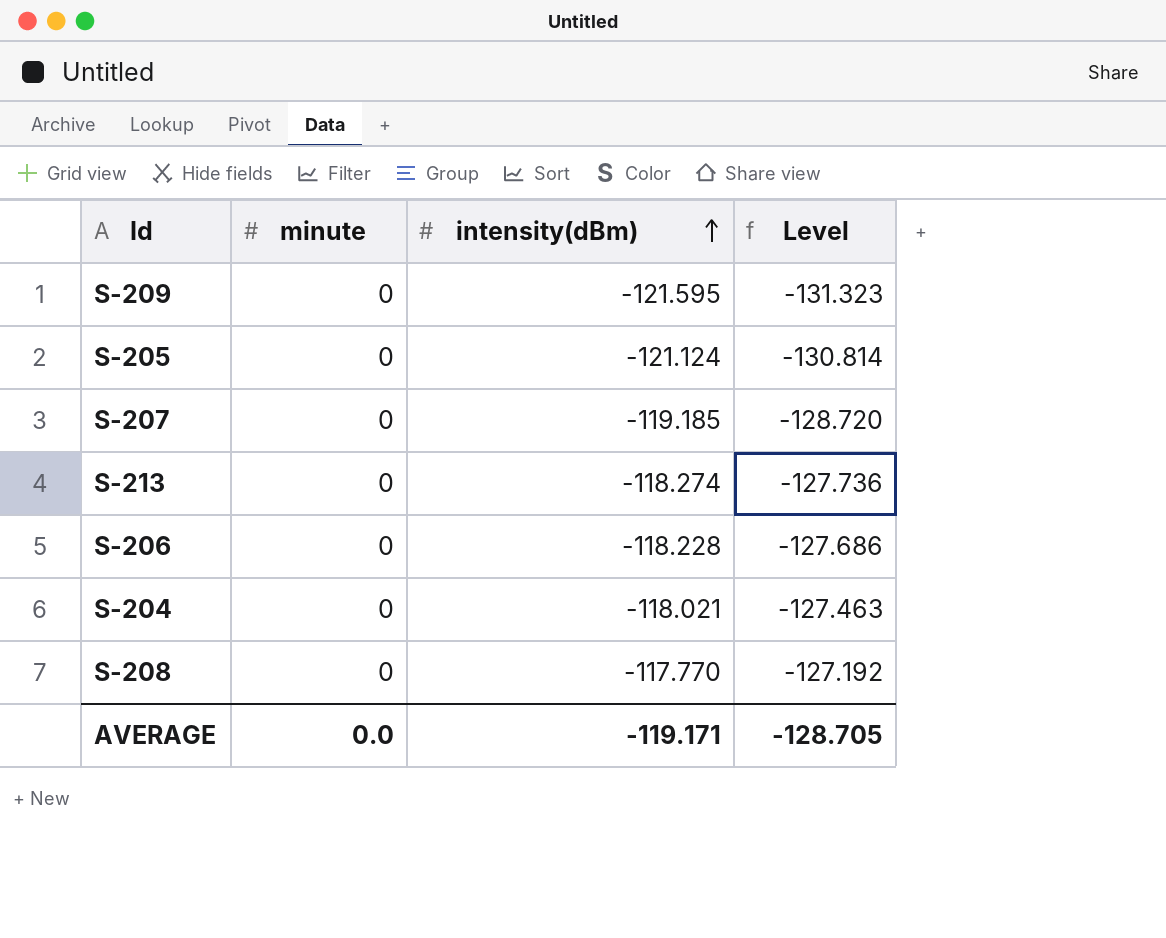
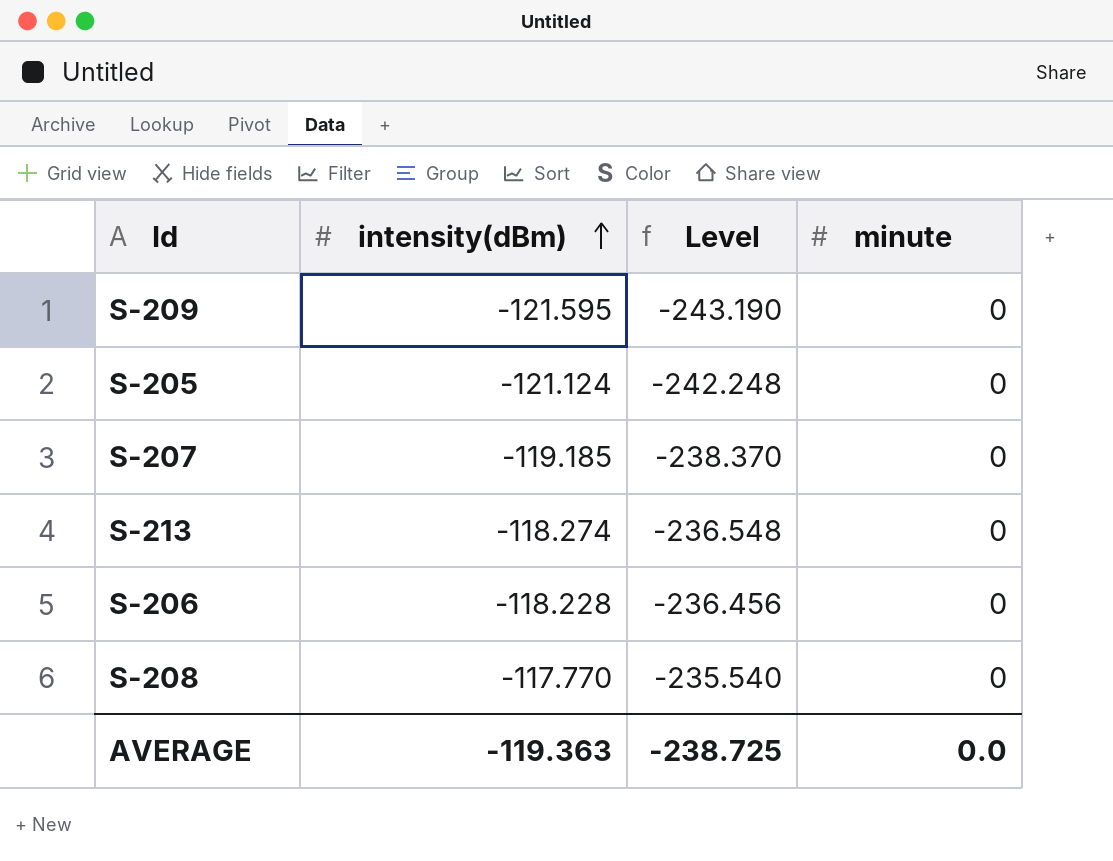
column Level | formula: [intensity(dBm)] * 1.08 -> [intensity(dBm)] * 2
column minute | position: 2 -> 4
row S-204: 0 | -118.021 | -127.463 -> none
AVERAGE | intensity(dBm): -119.171 -> -119.363
AVERAGE | Level: -128.705 -> -238.725

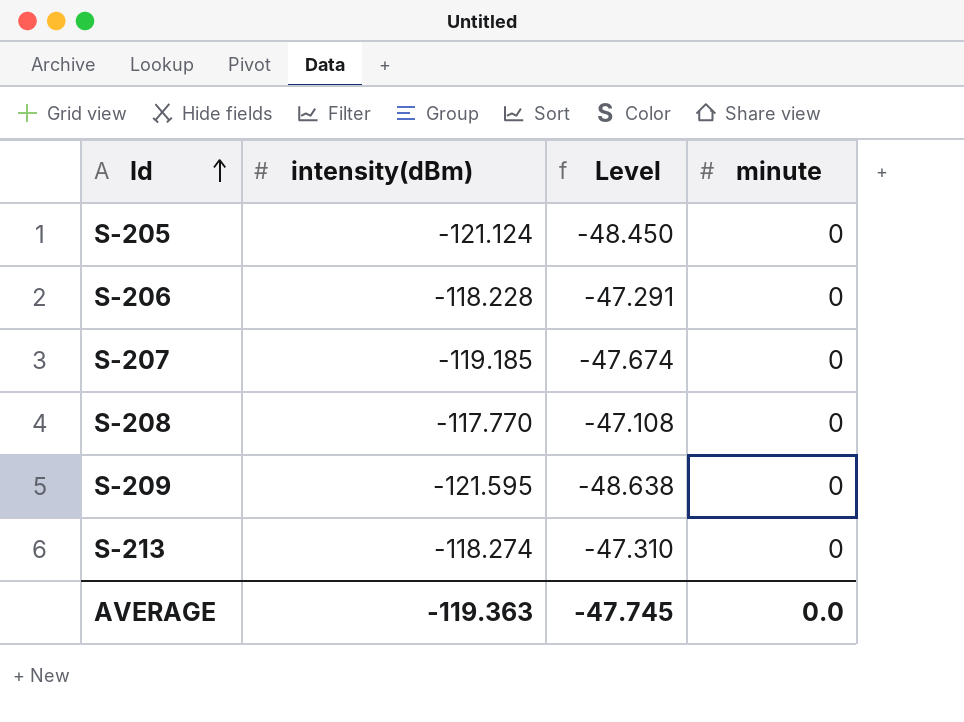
row order: intensity(dBm) ascending -> Id ascending
column Level | formula: [intensity(dBm)] * 2 -> [intensity(dBm)] * 0.4
AVERAGE | Level: -238.725 -> -47.745

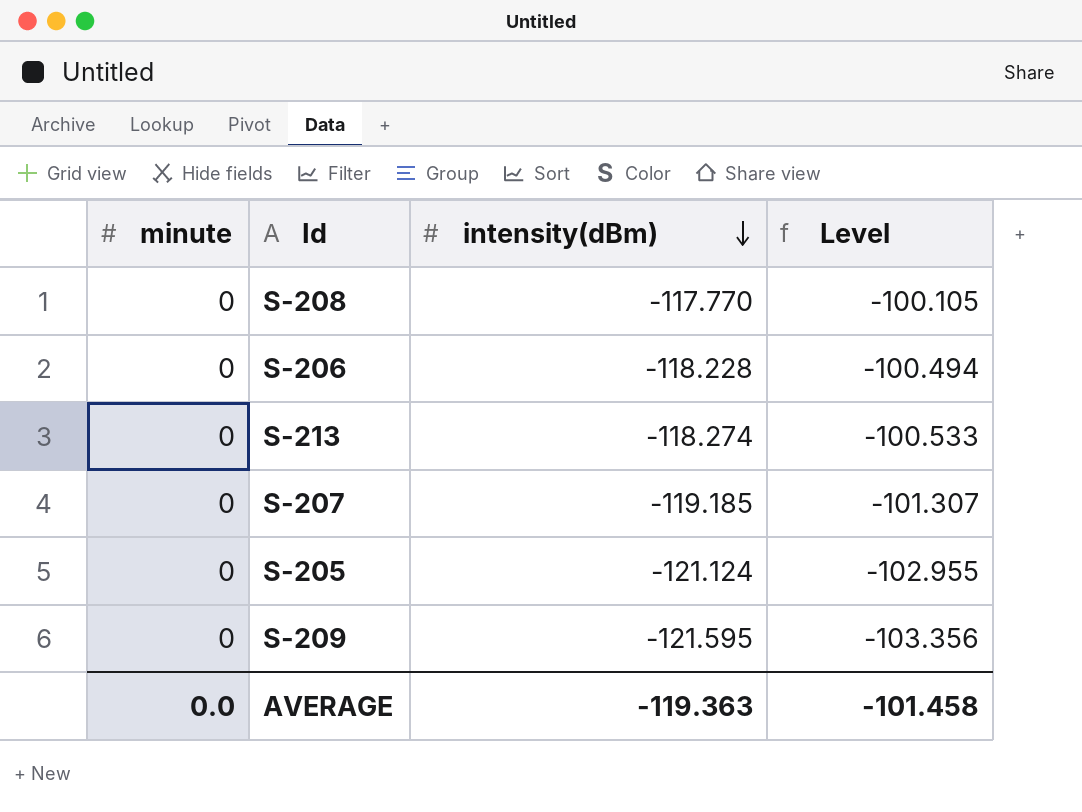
row order: Id ascending -> intensity(dBm) descending
column minute | position: 4 -> 1
column Level | formula: [intensity(dBm)] * 0.4 -> [intensity(dBm)] * 0.85
AVERAGE | Level: -47.745 -> -101.458

